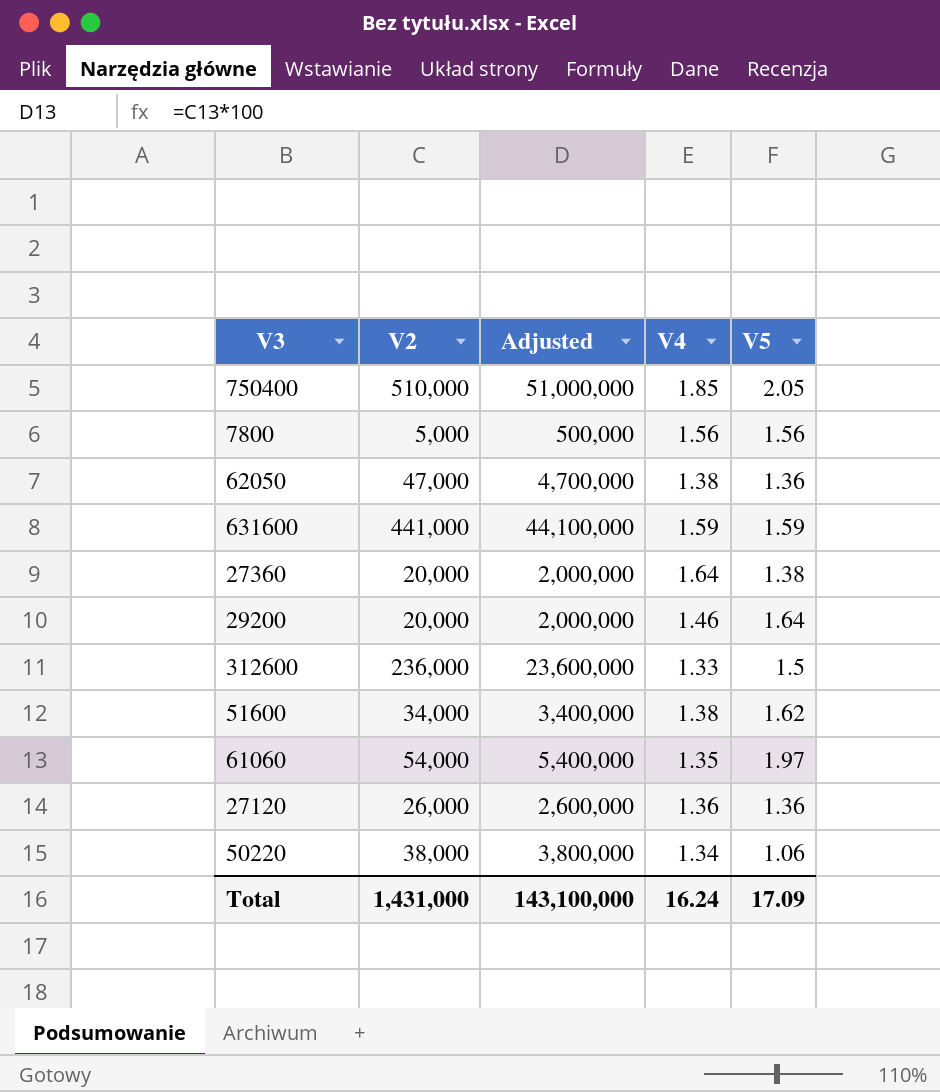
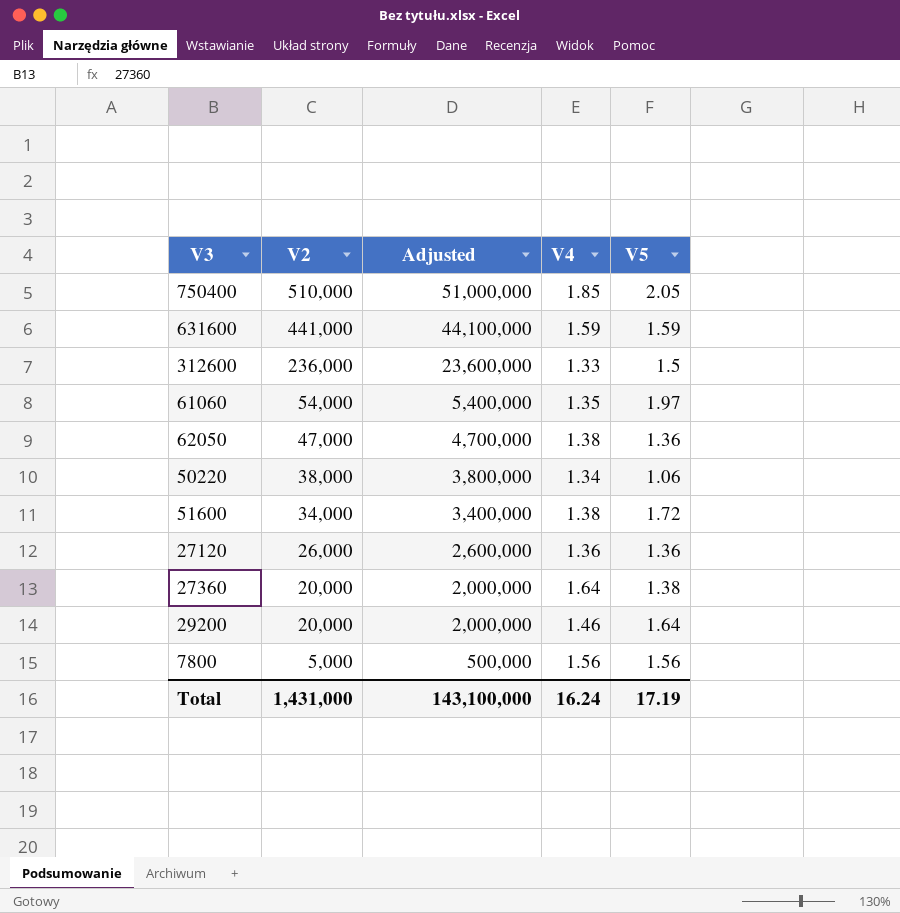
row order: none -> V2 descending
51600 | V5: 1.62 -> 1.72
Total | V5: 17.09 -> 17.19

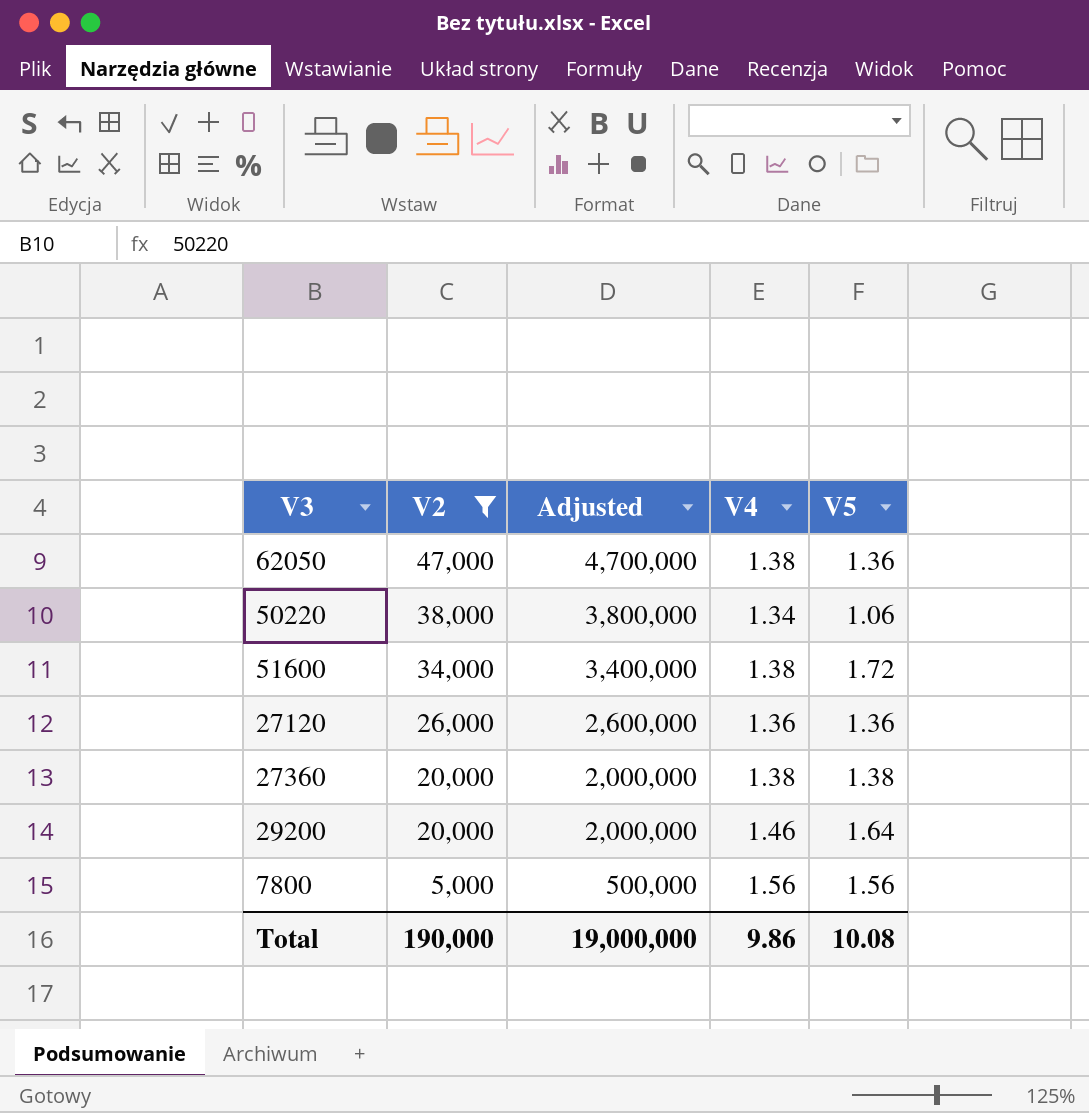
filter: none -> V2 <= 47,000
27360 | V4: 1.64 -> 1.38
Total | V2: 1,431,000 -> 190,000
Total | Adjusted: 143,100,000 -> 19,000,000
Total | V4: 16.24 -> 9.86
Total | V5: 17.19 -> 10.08

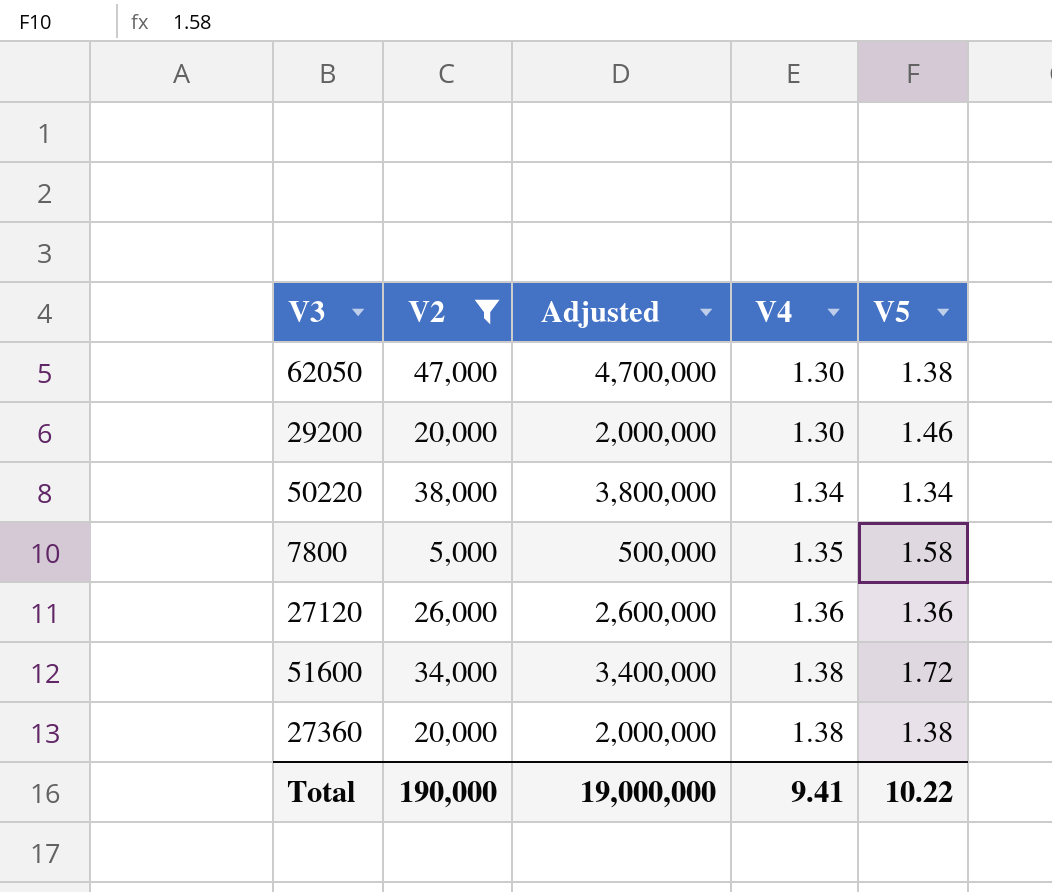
row order: V2 descending -> V4 ascending
62050 | V4: 1.38 -> 1.30
62050 | V5: 1.36 -> 1.38
29200 | V4: 1.46 -> 1.30
29200 | V5: 1.64 -> 1.46
50220 | V5: 1.06 -> 1.34
7800 | V4: 1.56 -> 1.35
7800 | V5: 1.56 -> 1.58
Total | V4: 9.86 -> 9.41
Total | V5: 10.08 -> 10.22

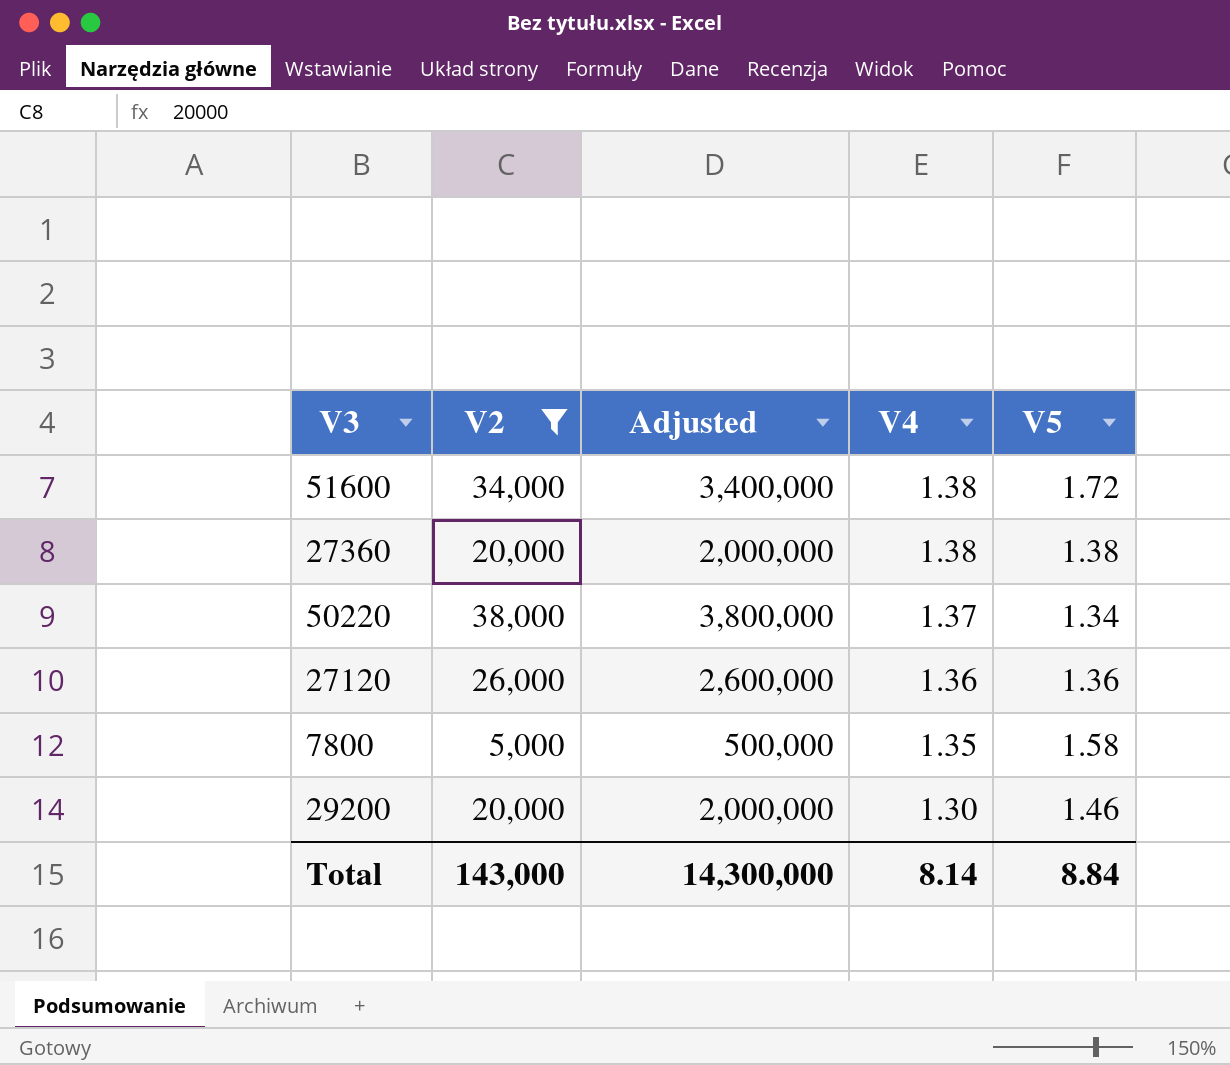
row order: V4 ascending -> V4 descending
row 62050: 47,000 | 4,700,000 | 1.30 | 1.38 -> none
50220 | V4: 1.34 -> 1.37
Total | V2: 190,000 -> 143,000
Total | Adjusted: 19,000,000 -> 14,300,000
Total | V4: 9.41 -> 8.14
Total | V5: 10.22 -> 8.84

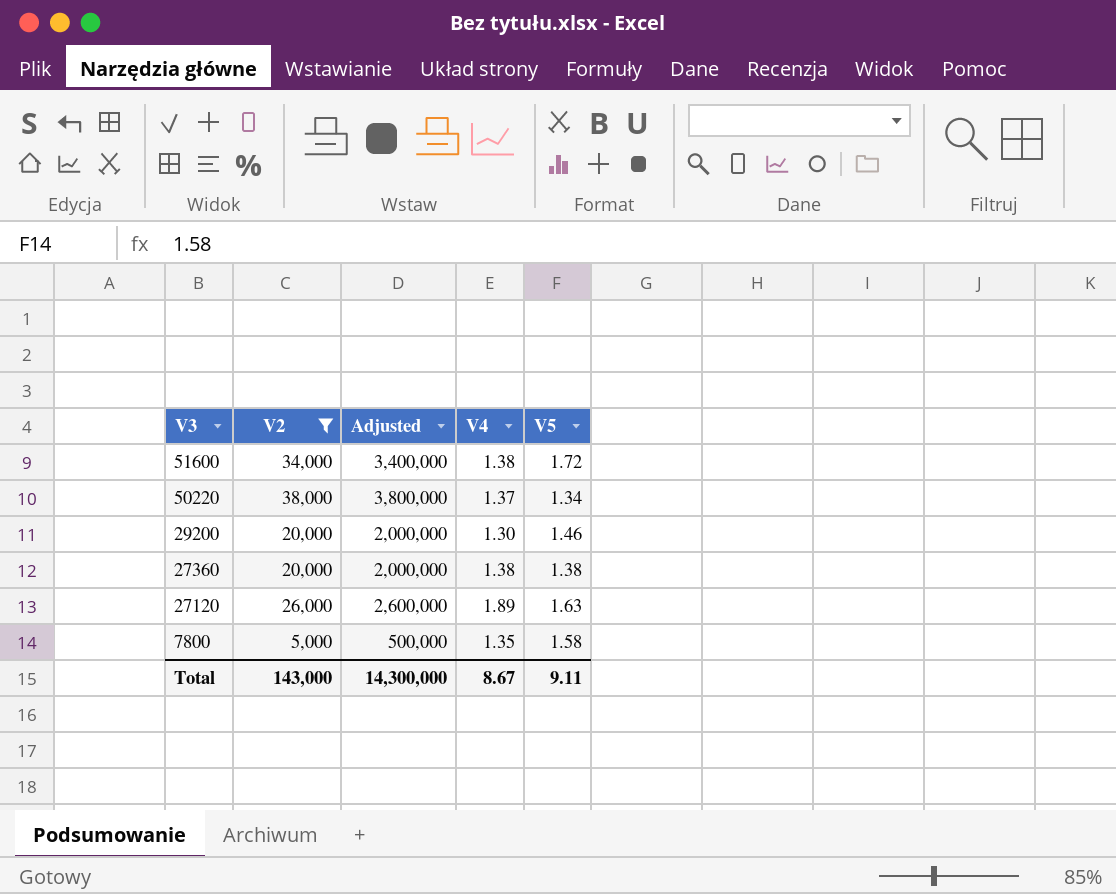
row order: V4 descending -> V3 descending
27120 | V4: 1.36 -> 1.89
27120 | V5: 1.36 -> 1.63
Total | V4: 8.14 -> 8.67
Total | V5: 8.84 -> 9.11

